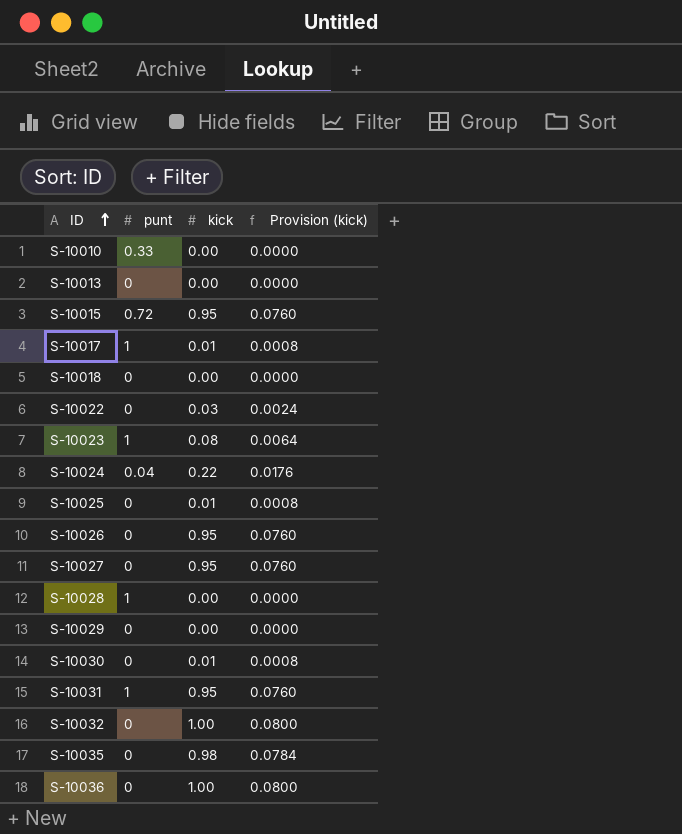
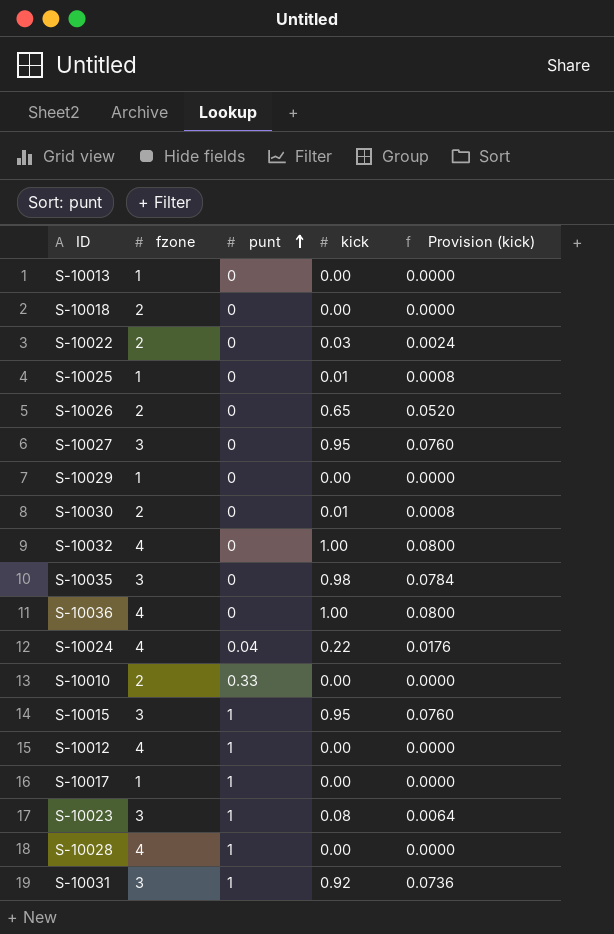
row order: ID ascending -> punt ascending
column fzone | position: none -> 2
S-10026 | kick: 0.95 -> 0.65
S-10026 | Provision (kick): 0.0760 -> 0.0520
S-10015 | punt: 0.72 -> 1
row S-10012: none -> 4 | 1 | 0.00 | 0.0000
S-10017 | kick: 0.01 -> 0.00
S-10017 | Provision (kick): 0.0008 -> 0.0000
S-10031 | kick: 0.95 -> 0.92
S-10031 | Provision (kick): 0.0760 -> 0.0736

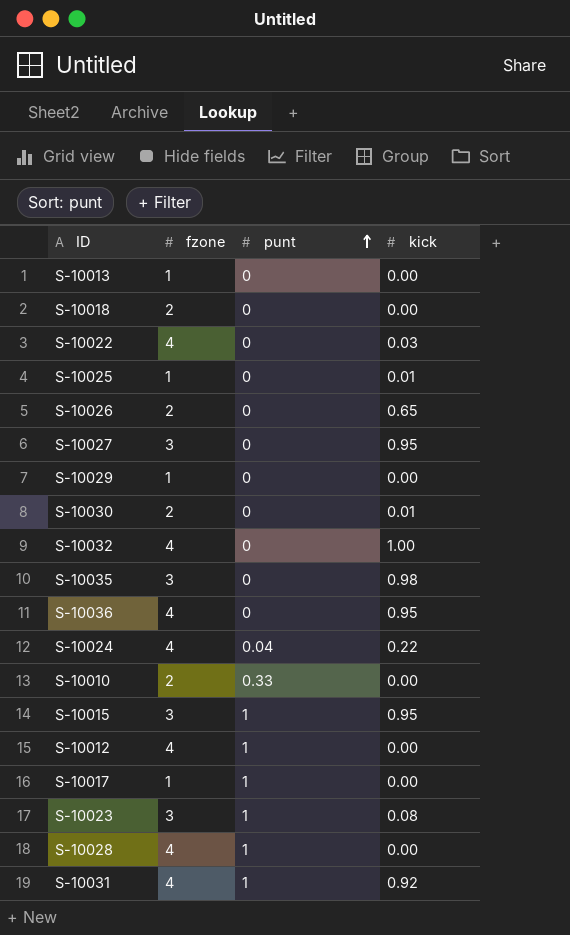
column Provision (kick) | formula: [kick] * 0.08 -> none
S-10022 | fzone: 2 -> 4
S-10036 | kick: 1.00 -> 0.95
S-10031 | fzone: 3 -> 4

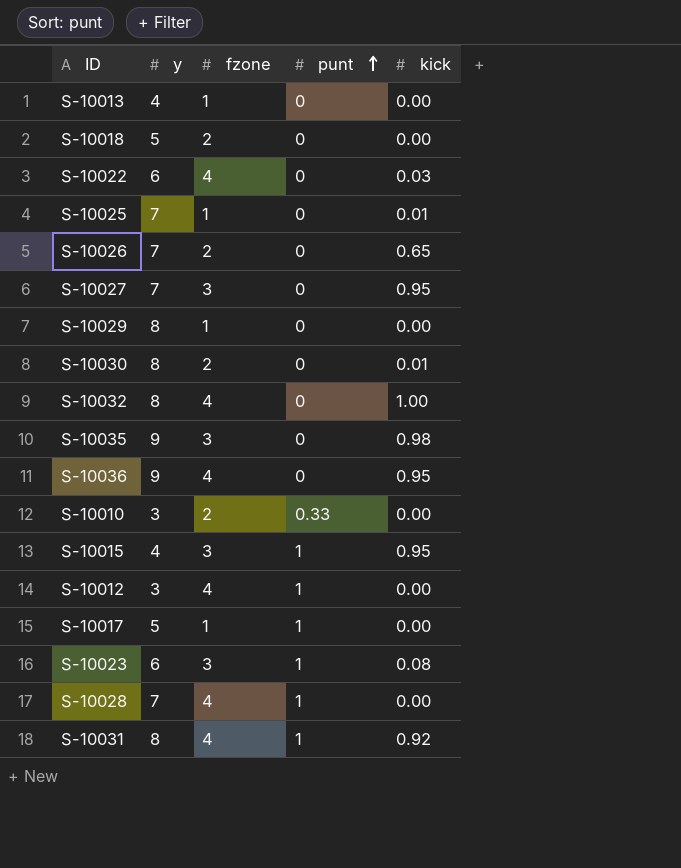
column y | position: none -> 2
row S-10024: 4 | 0.04 | 0.22 -> none

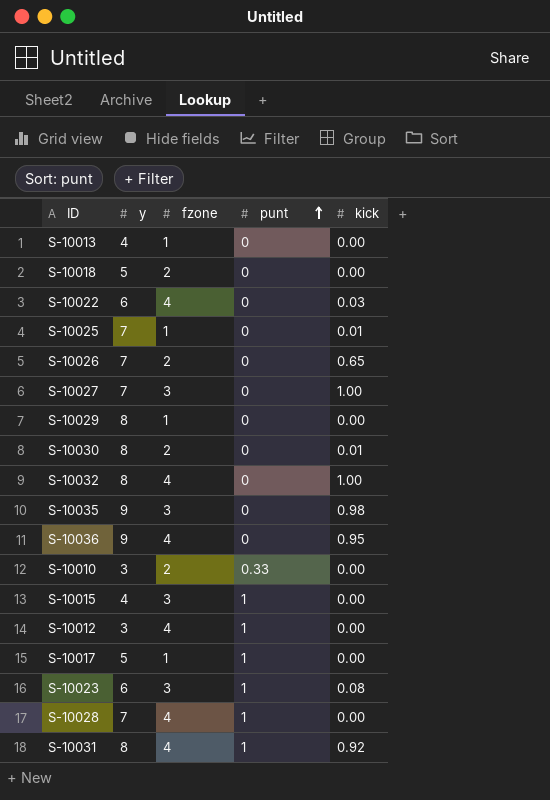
S-10027 | kick: 0.95 -> 1.00
S-10015 | kick: 0.95 -> 0.00

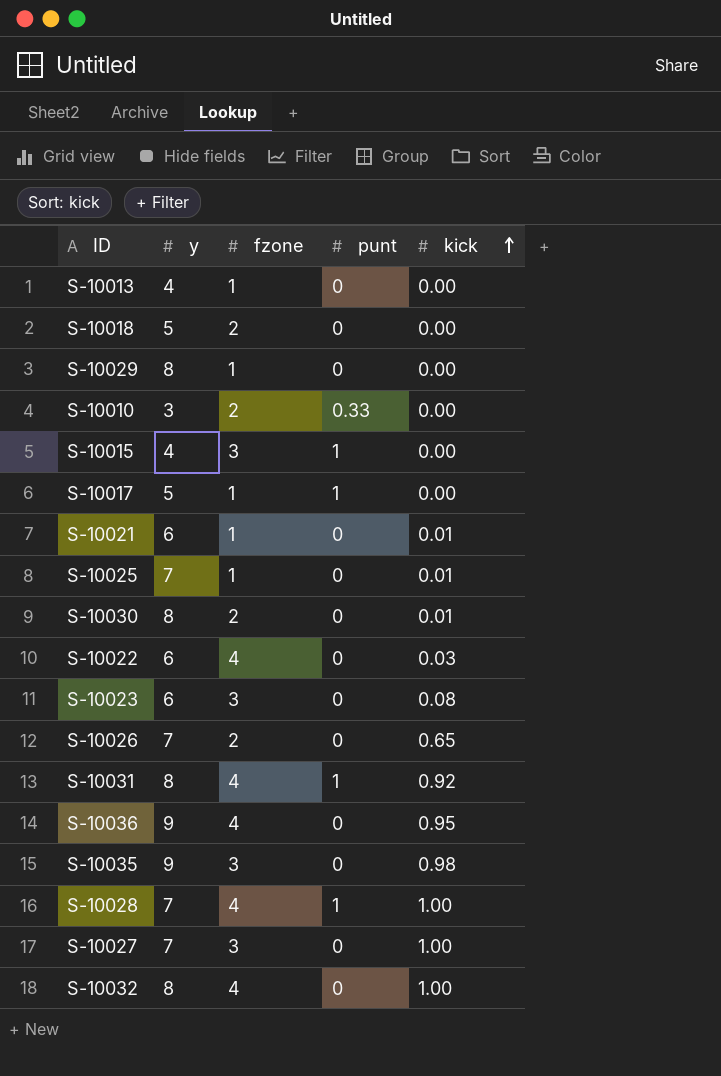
row order: punt ascending -> kick ascending
row S-10012: 3 | 4 | 1 | 0.00 -> none
row S-10021: none -> 6 | 1 | 0 | 0.01
S-10023 | punt: 1 -> 0
S-10028 | kick: 0.00 -> 1.00

